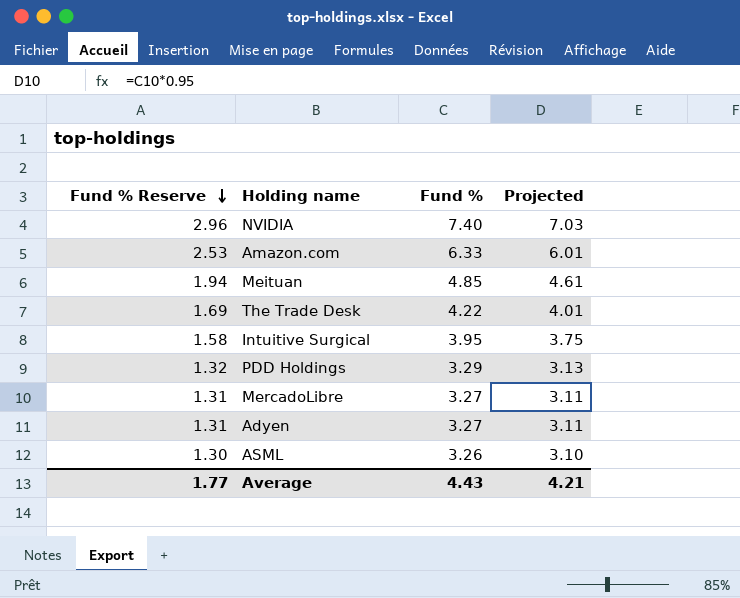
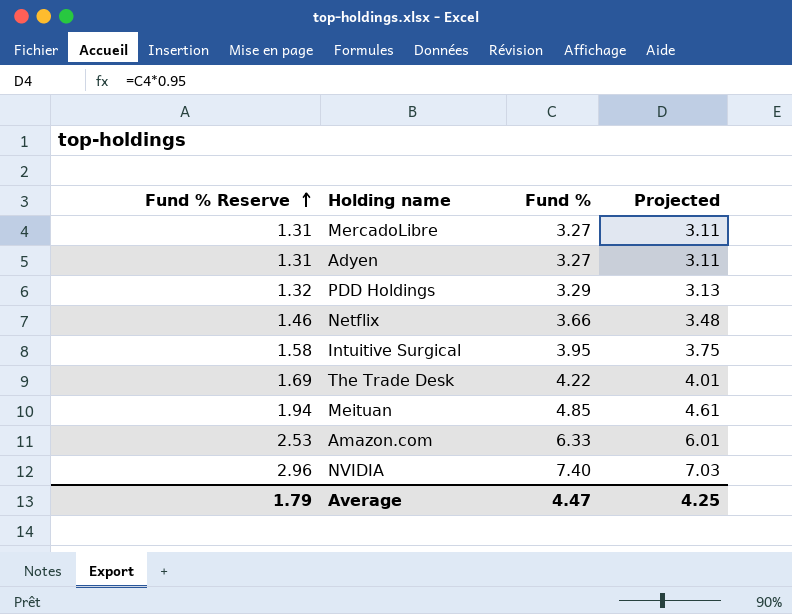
row order: Fund % Reserve descending -> Fund % Reserve ascending
row ASML: 1.30 | 3.26 | 3.10 -> none
row Netflix: none -> 1.46 | 3.66 | 3.48
Average | Fund % Reserve: 1.77 -> 1.79
Average | Fund %: 4.43 -> 4.47
Average | Projected: 4.21 -> 4.25

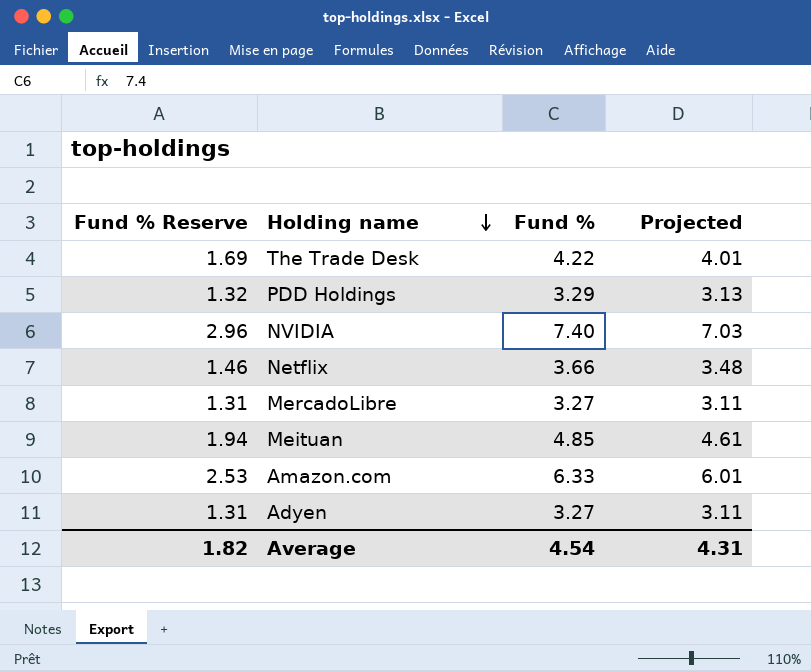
row order: Fund % Reserve ascending -> Holding name descending
row Intuitive Surgical: 1.58 | 3.95 | 3.75 -> none
Average | Fund % Reserve: 1.79 -> 1.82
Average | Fund %: 4.47 -> 4.54
Average | Projected: 4.25 -> 4.31

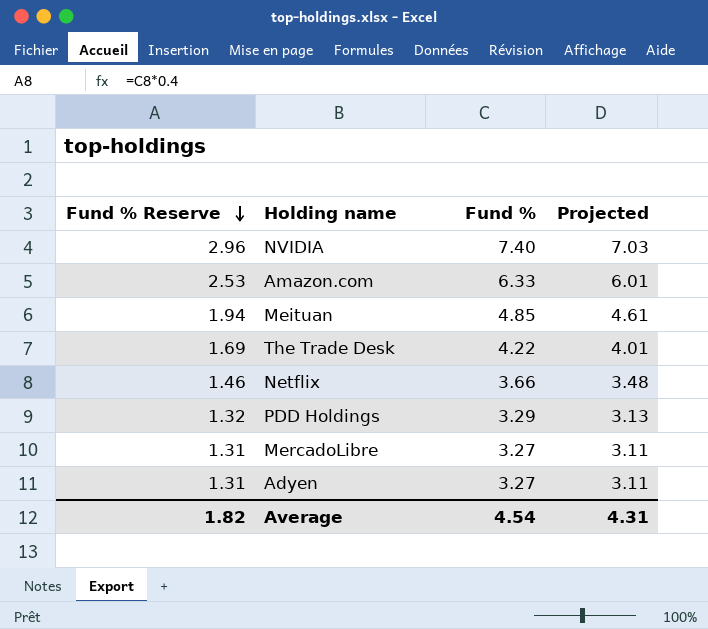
row order: Holding name descending -> Fund % Reserve descending

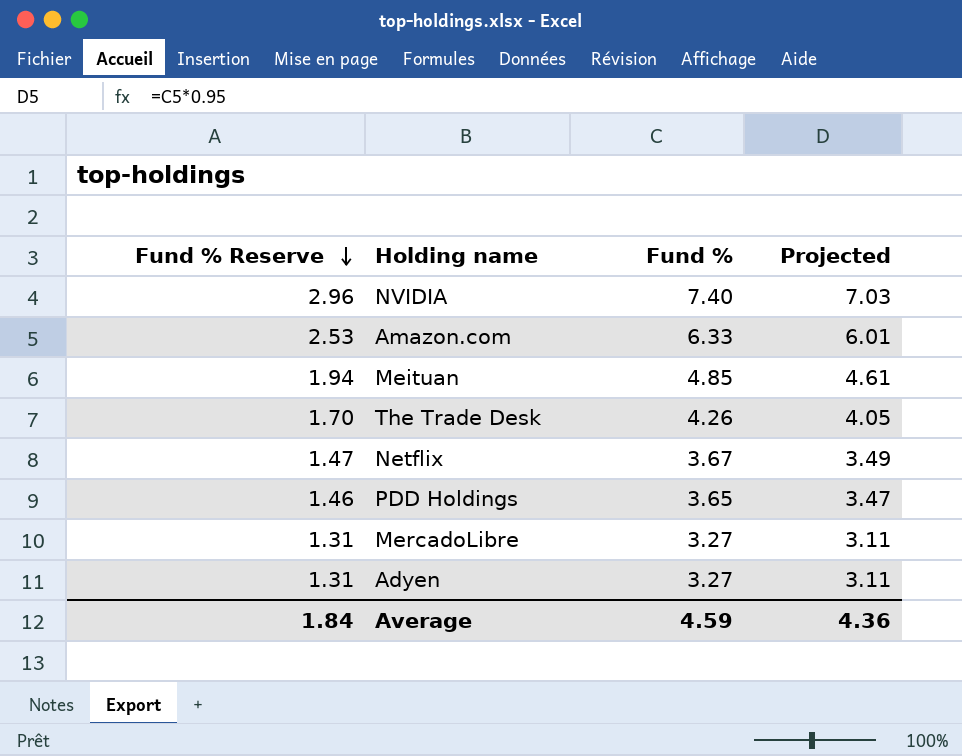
The Trade Desk | Fund % Reserve: 1.69 -> 1.70
The Trade Desk | Fund %: 4.22 -> 4.26
The Trade Desk | Projected: 4.01 -> 4.05
Netflix | Fund % Reserve: 1.46 -> 1.47
Netflix | Fund %: 3.66 -> 3.67
Netflix | Projected: 3.48 -> 3.49
PDD Holdings | Fund % Reserve: 1.32 -> 1.46
PDD Holdings | Fund %: 3.29 -> 3.65
PDD Holdings | Projected: 3.13 -> 3.47
Average | Fund % Reserve: 1.82 -> 1.84
Average | Fund %: 4.54 -> 4.59
Average | Projected: 4.31 -> 4.36

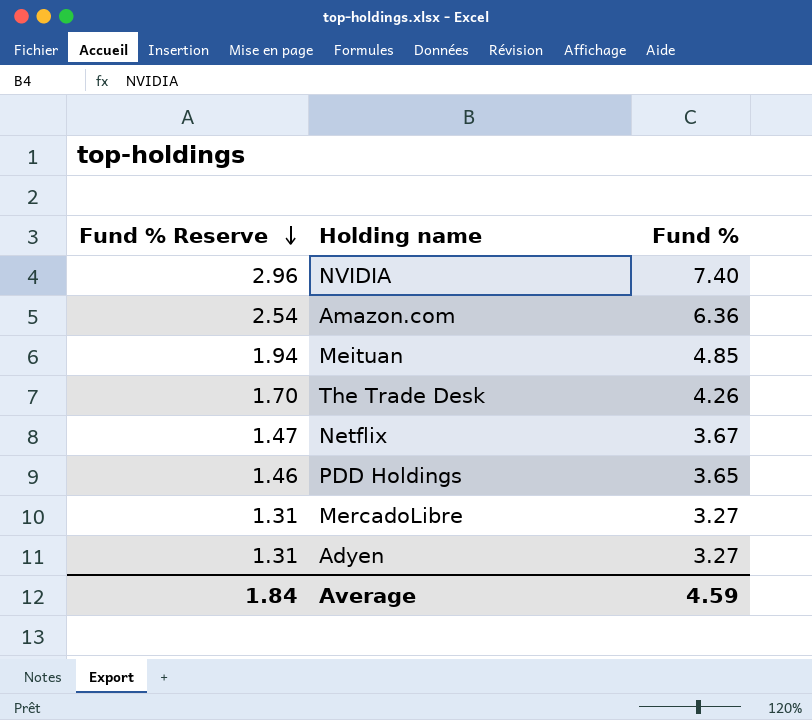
column Projected | formula: [Fund %] * 0.95 -> none
Amazon.com | Fund % Reserve: 2.53 -> 2.54
Amazon.com | Fund %: 6.33 -> 6.36

